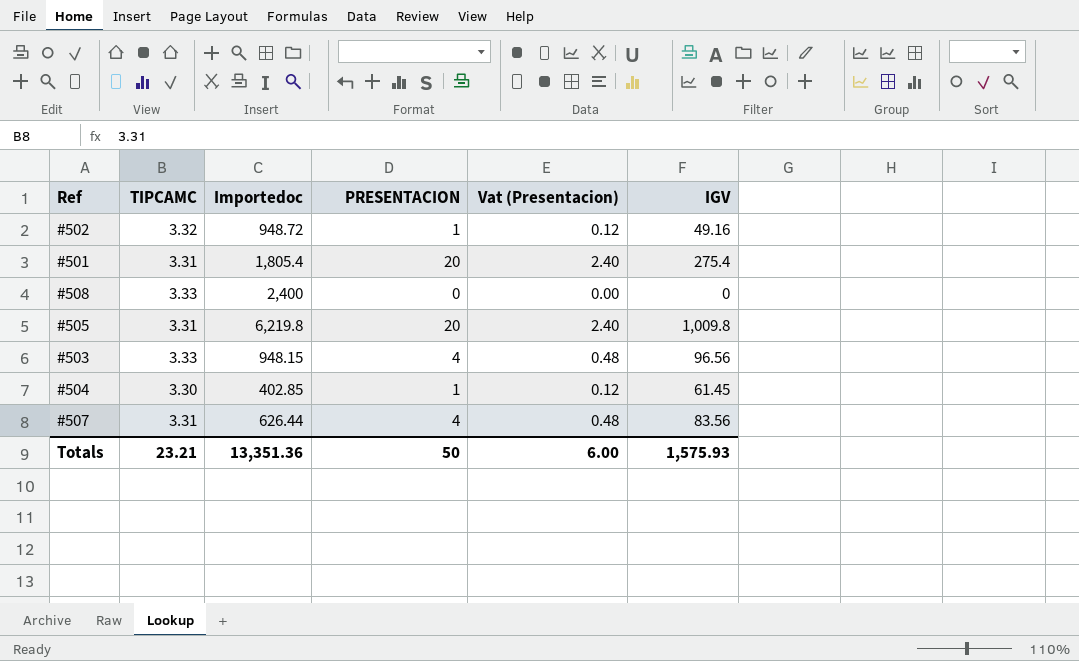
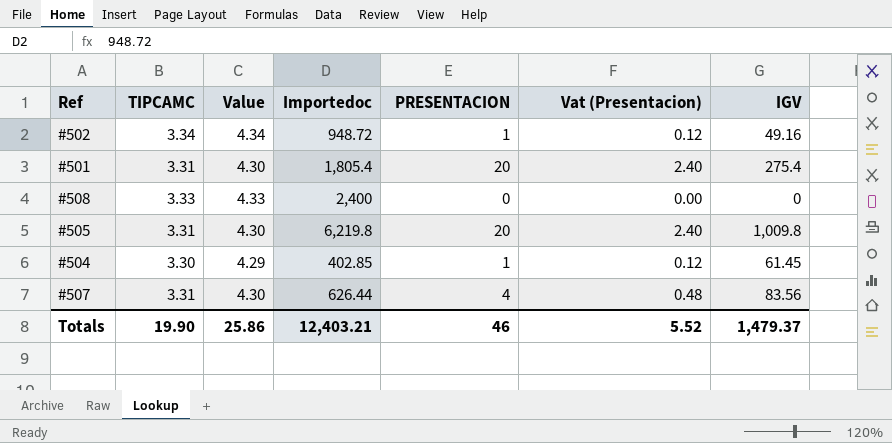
column Value | formula: none -> [TIPCAMC] * 1.3
row #503: 3.33 | 948.15 | 4 | 0.48 | 96.56 -> none
#502 | TIPCAMC: 3.32 -> 3.34
Totals | TIPCAMC: 23.21 -> 19.90
Totals | Importedoc: 13,351.36 -> 12,403.21
Totals | PRESENTACION: 50 -> 46
Totals | Vat (Presentacion): 6.00 -> 5.52
Totals | IGV: 1,575.93 -> 1,479.37

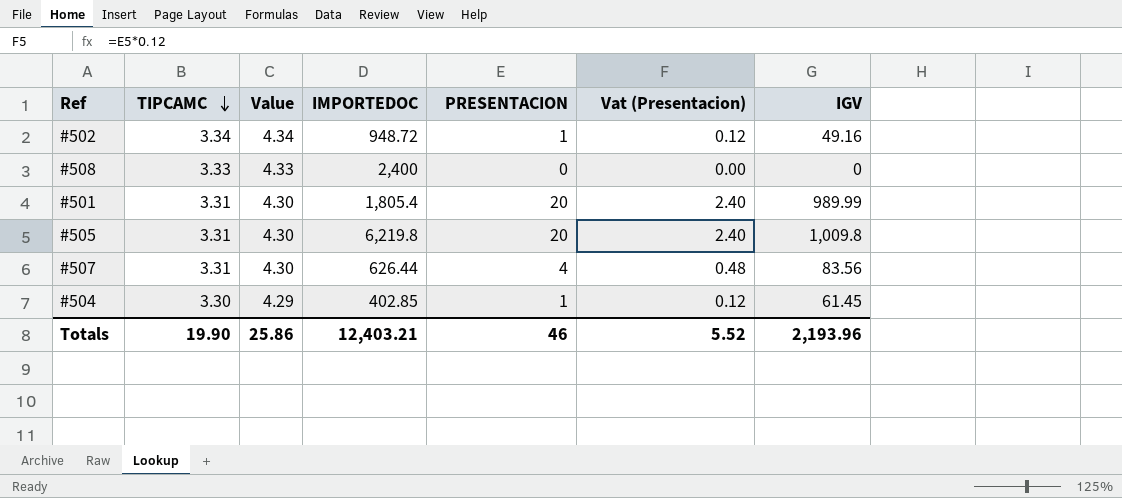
row order: none -> TIPCAMC descending
column name: Importedoc -> IMPORTEDOC
#501 | IGV: 275.4 -> 989.99
Totals | IGV: 1,479.37 -> 2,193.96

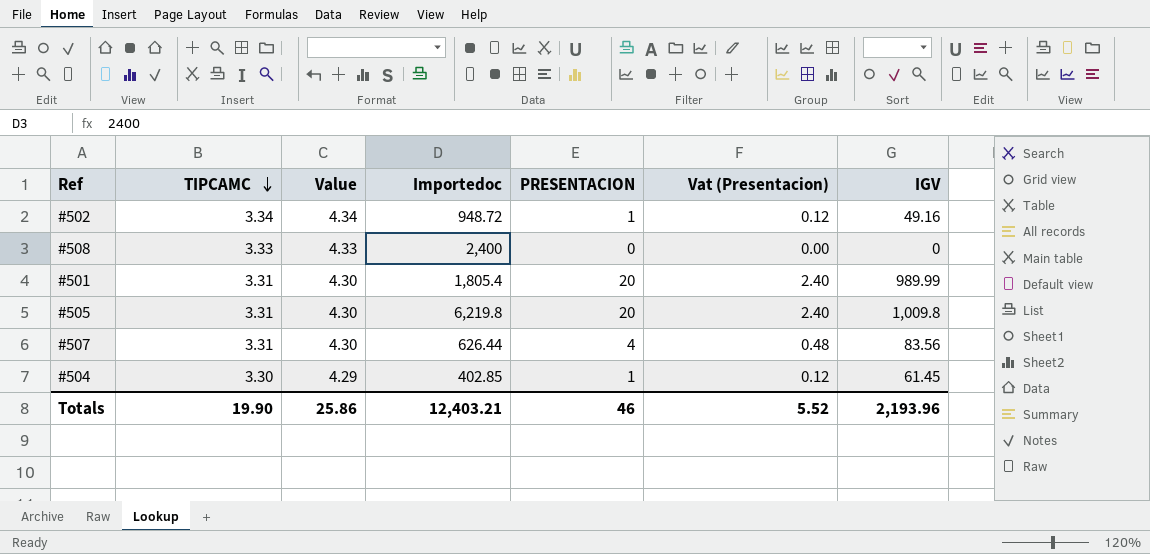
column name: IMPORTEDOC -> Importedoc

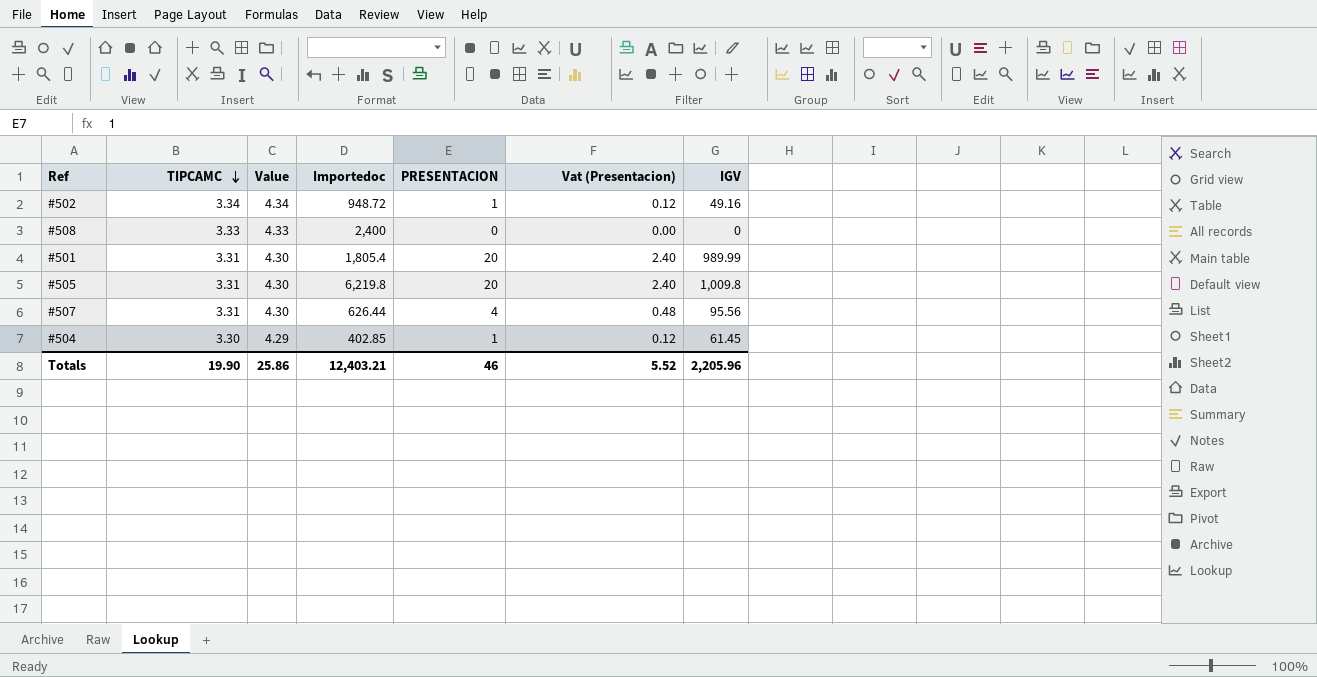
#507 | IGV: 83.56 -> 95.56
Totals | IGV: 2,193.96 -> 2,205.96

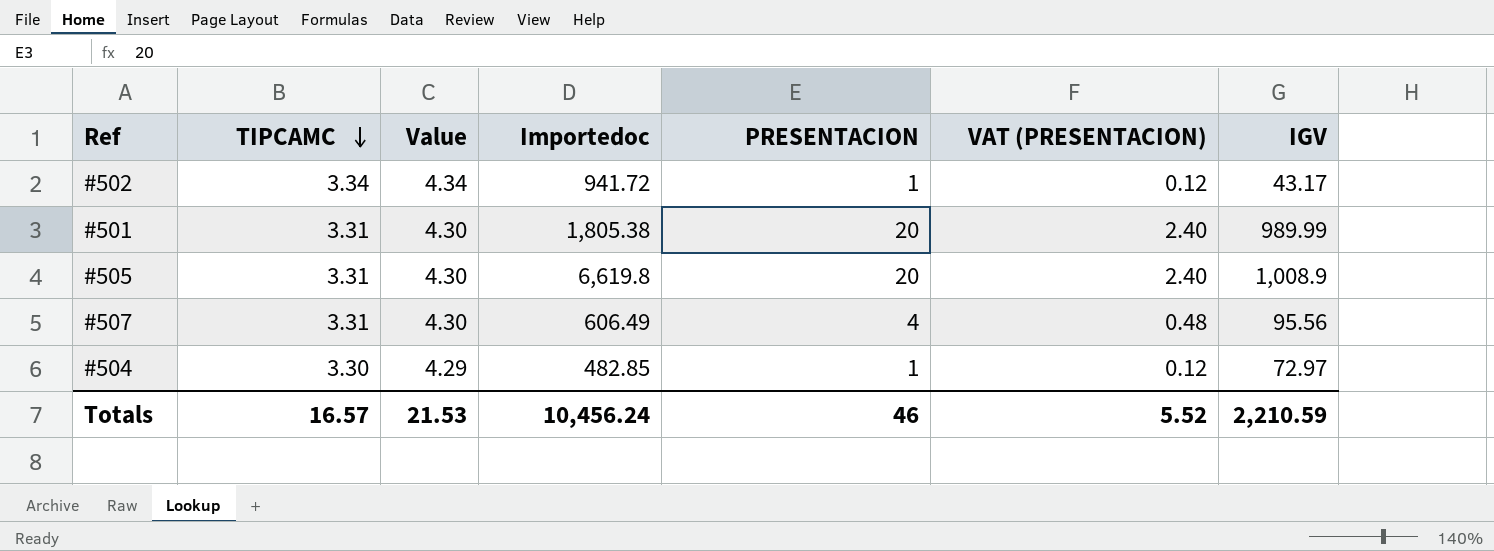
column name: Vat (Presentacion) -> VAT (PRESENTACION)
row #508: 3.33 | 4.33 | 2,400 | 0 | 0.00 | 0 -> none
#502 | Importedoc: 948.72 -> 941.72
#502 | IGV: 49.16 -> 43.17
#501 | Importedoc: 1,805.4 -> 1,805.38
#505 | Importedoc: 6,219.8 -> 6,619.8
#505 | IGV: 1,009.8 -> 1,008.9
#507 | Importedoc: 626.44 -> 606.49
#504 | Importedoc: 402.85 -> 482.85
#504 | IGV: 61.45 -> 72.97
Totals | TIPCAMC: 19.90 -> 16.57
Totals | Value: 25.86 -> 21.53
Totals | Importedoc: 12,403.21 -> 10,456.24
Totals | IGV: 2,205.96 -> 2,210.59

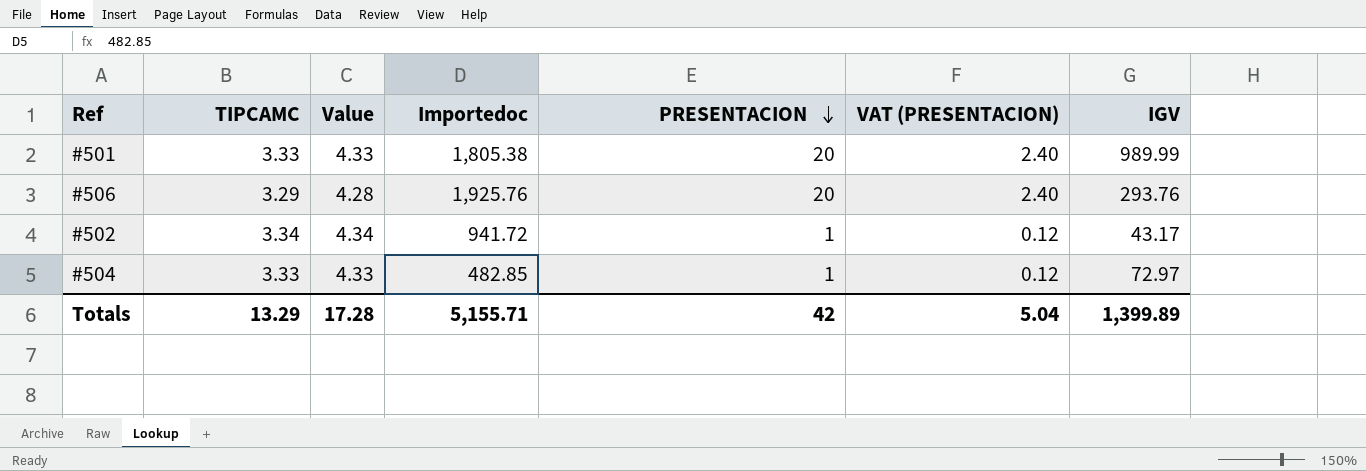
row order: TIPCAMC descending -> PRESENTACION descending
row #505: 3.31 | 4.30 | 6,619.8 | 20 | 2.40 | 1,008.9 -> none
row #507: 3.31 | 4.30 | 606.49 | 4 | 0.48 | 95.56 -> none
#501 | TIPCAMC: 3.31 -> 3.33
#501 | Value: 4.30 -> 4.33
row #506: none -> 3.29 | 4.28 | 1,925.76 | 20 | 2.40 | 293.76
#504 | TIPCAMC: 3.30 -> 3.33
#504 | Value: 4.29 -> 4.33
Totals | TIPCAMC: 16.57 -> 13.29
Totals | Value: 21.53 -> 17.28
Totals | Importedoc: 10,456.24 -> 5,155.71
Totals | PRESENTACION: 46 -> 42
Totals | VAT (PRESENTACION): 5.52 -> 5.04
Totals | IGV: 2,210.59 -> 1,399.89

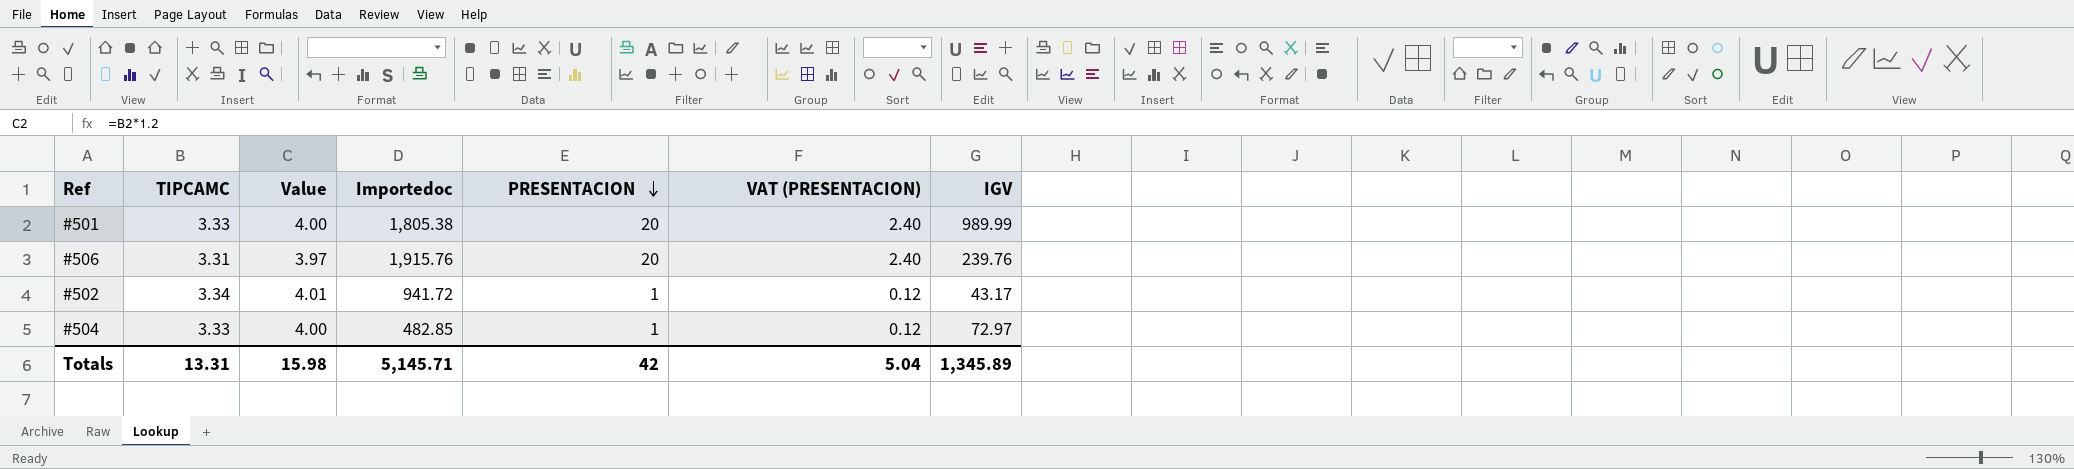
column Value | formula: [TIPCAMC] * 1.3 -> [TIPCAMC] * 1.2
#506 | TIPCAMC: 3.29 -> 3.31
#506 | Importedoc: 1,925.76 -> 1,915.76
#506 | IGV: 293.76 -> 239.76
Totals | TIPCAMC: 13.29 -> 13.31
Totals | Value: 17.28 -> 15.98
Totals | Importedoc: 5,155.71 -> 5,145.71
Totals | IGV: 1,399.89 -> 1,345.89

